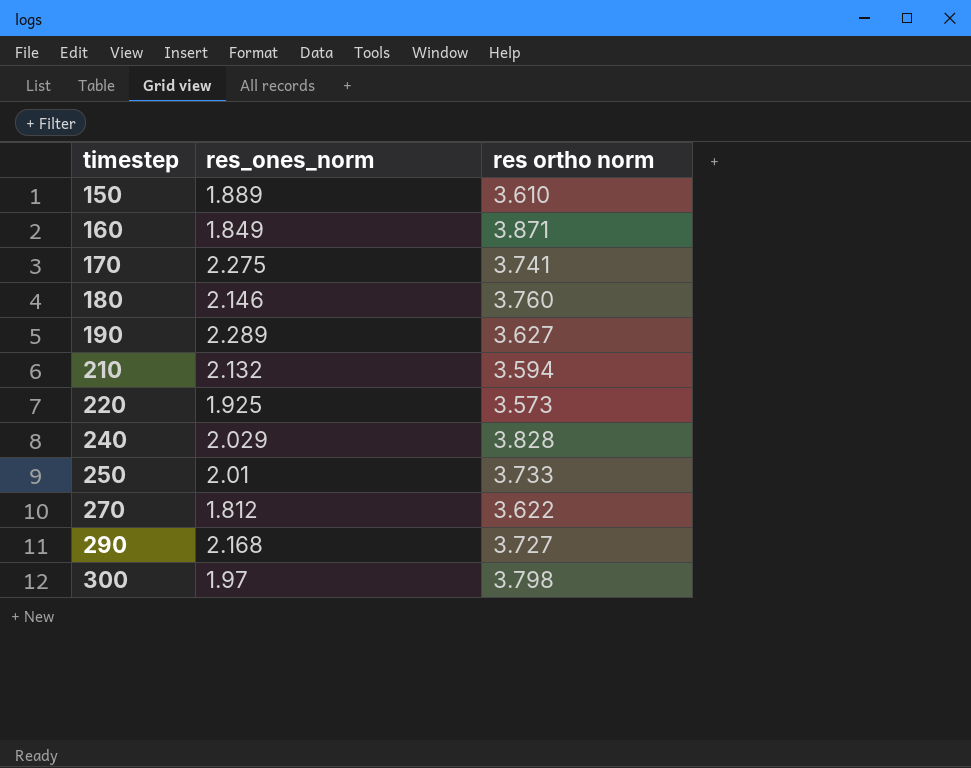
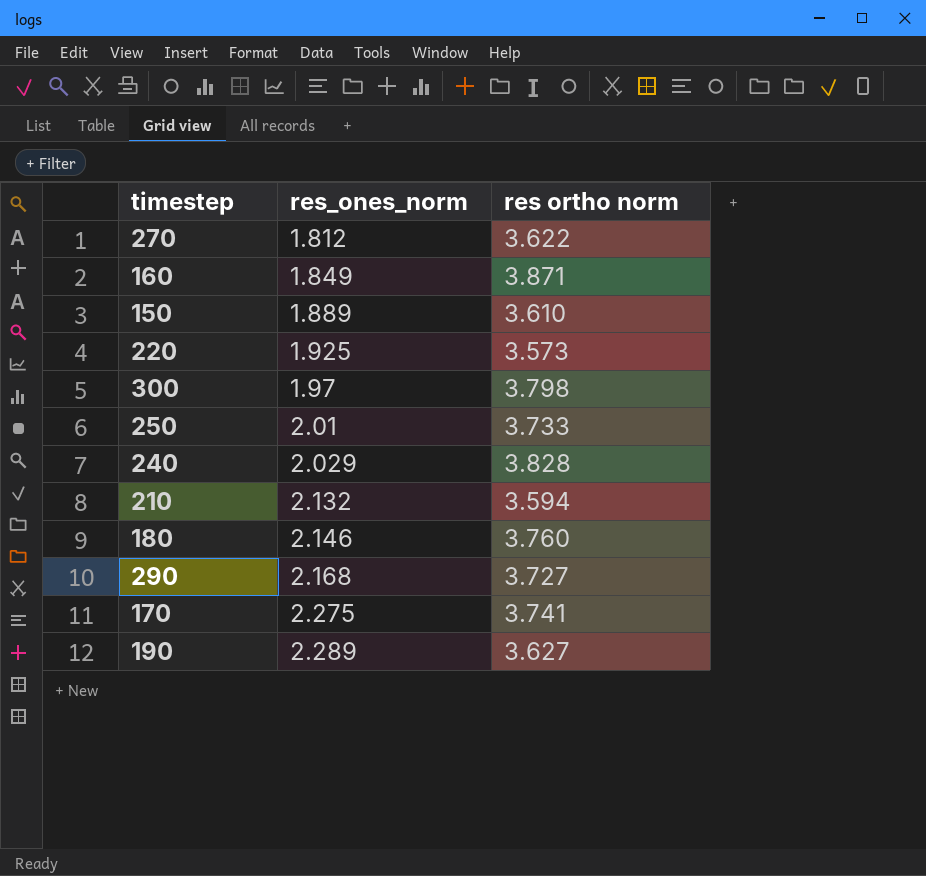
row order: timestep ascending -> res_ones_norm ascending

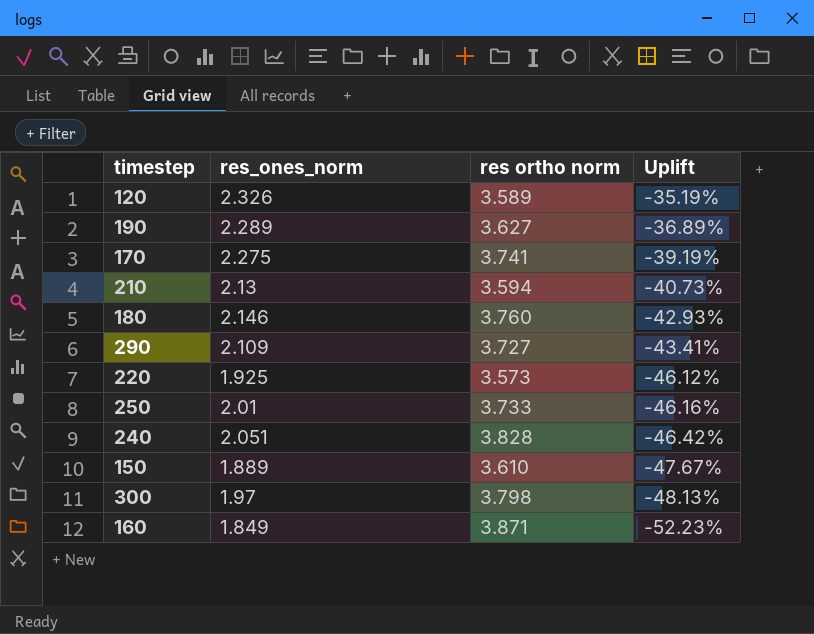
row order: res_ones_norm ascending -> Uplift descending
column Uplift | formula: none -> ([res_ones_norm] - [res ortho norm]) / [res ortho norm]
row 270: 1.812 | 3.622 -> none
row 120: none -> 2.326 | 3.589 | -35.19%
210 | res_ones_norm: 2.132 -> 2.13
290 | res_ones_norm: 2.168 -> 2.109
240 | res_ones_norm: 2.029 -> 2.051

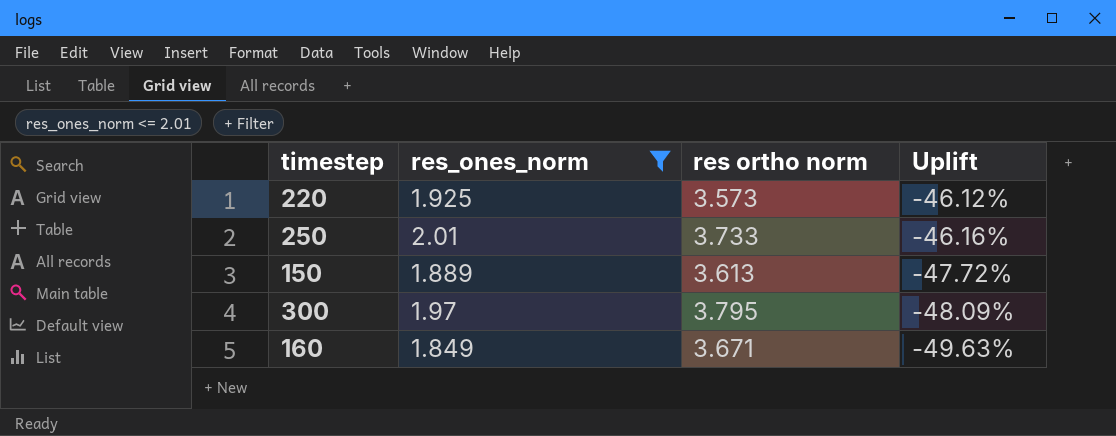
filter: none -> res_ones_norm <= 2.01
150 | res ortho norm: 3.610 -> 3.613
150 | Uplift: -47.67% -> -47.72%
300 | res ortho norm: 3.798 -> 3.795
300 | Uplift: -48.13% -> -48.09%
160 | res ortho norm: 3.871 -> 3.671
160 | Uplift: -52.23% -> -49.63%

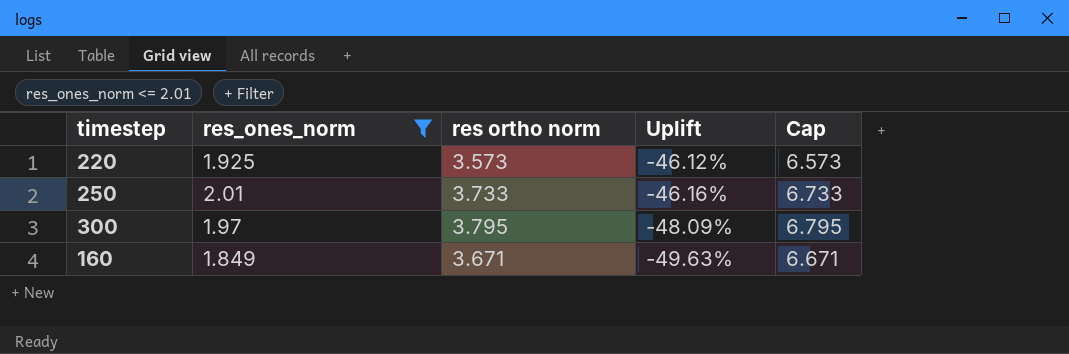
column Cap | formula: none -> [res ortho norm] + 3
row 150: 1.889 | 3.613 | -47.72% -> none

